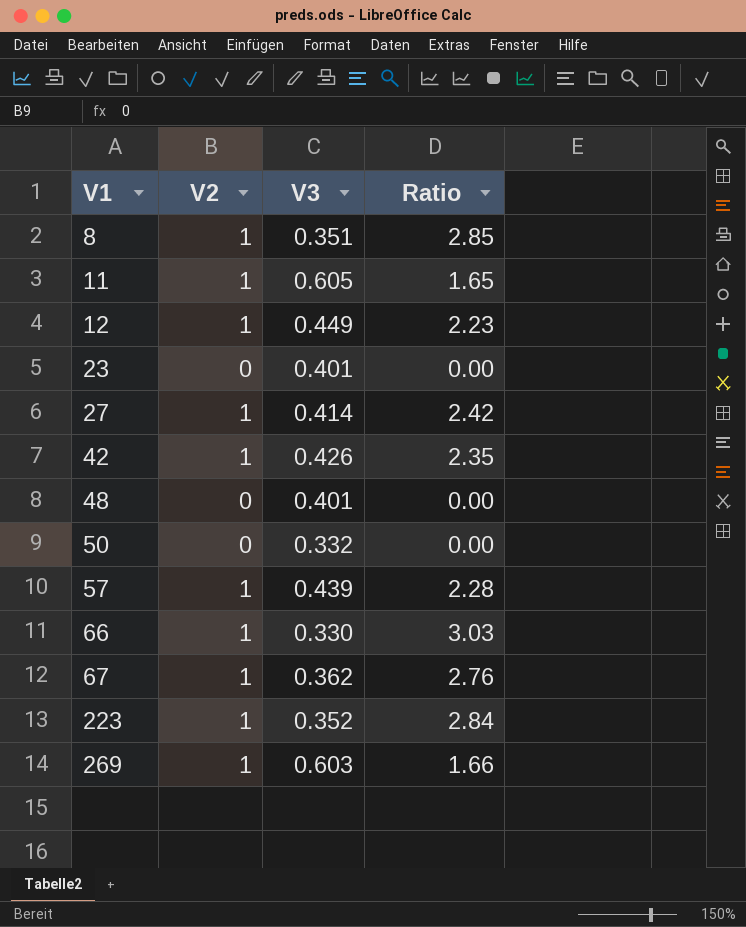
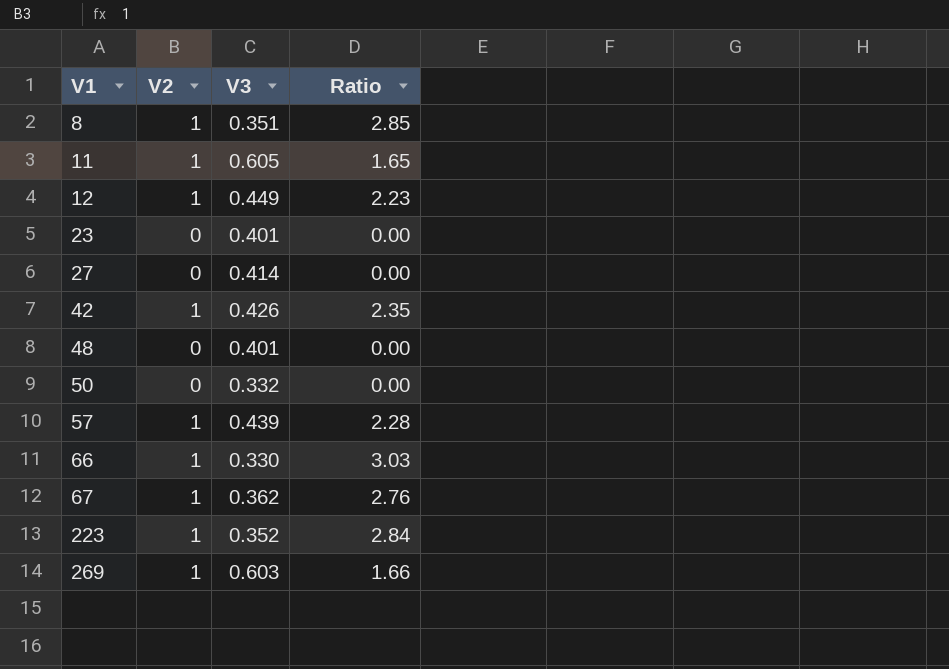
27 | V2: 1 -> 0
27 | Ratio: 2.42 -> 0.00

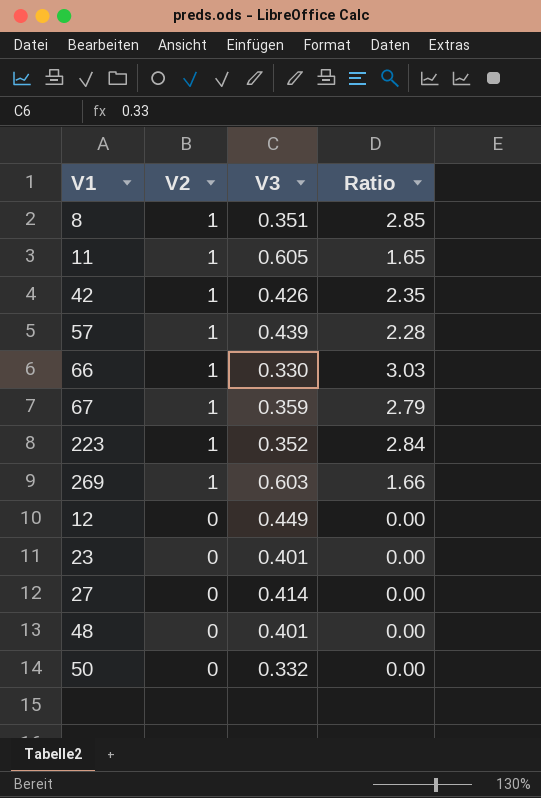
row order: V1 ascending -> V2 descending
67 | V3: 0.362 -> 0.359
67 | Ratio: 2.76 -> 2.79
12 | V2: 1 -> 0
12 | Ratio: 2.23 -> 0.00

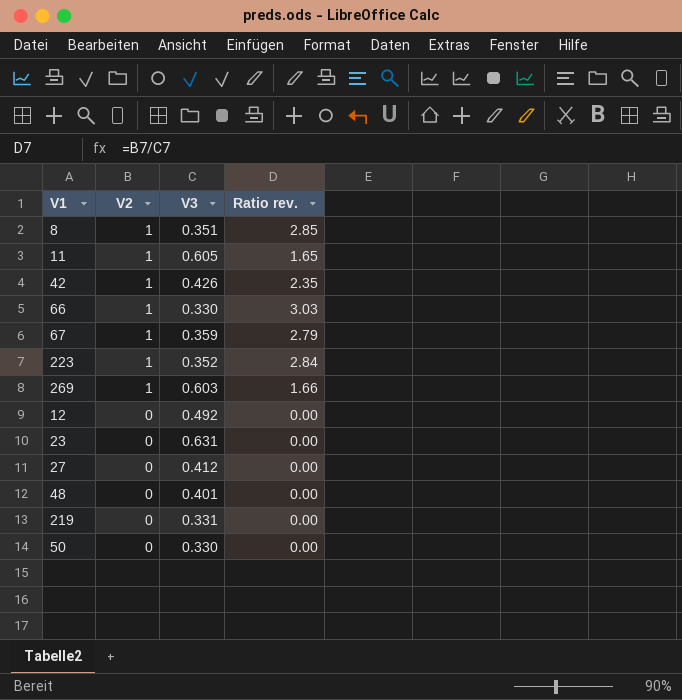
column name: Ratio -> Ratio rev.
row 57: 1 | 0.439 | 2.28 -> none
12 | V3: 0.449 -> 0.492
23 | V3: 0.401 -> 0.631
27 | V3: 0.414 -> 0.412
row 219: none -> 0 | 0.331 | 0.00
50 | V3: 0.332 -> 0.330

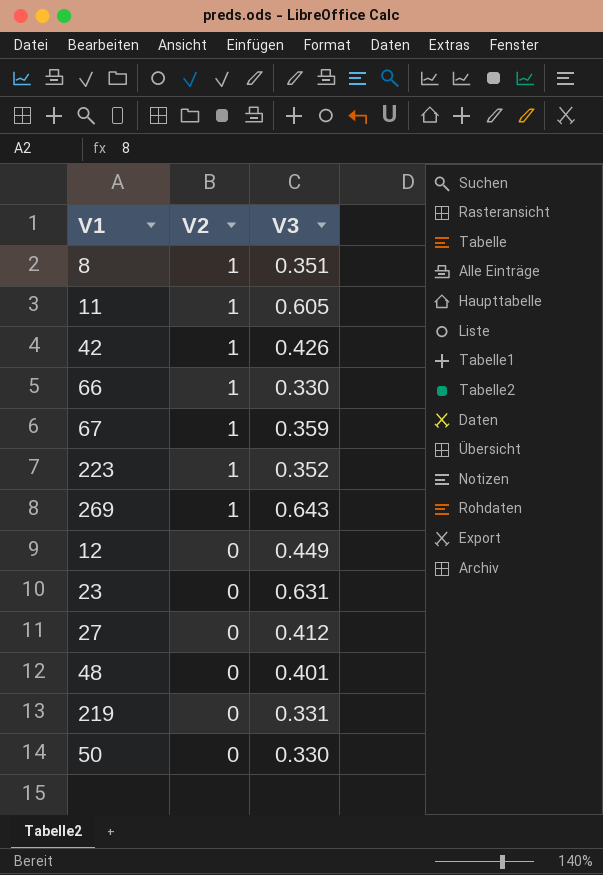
column Ratio rev. | formula: [V2] / [V3] -> none
269 | V3: 0.603 -> 0.643
12 | V3: 0.492 -> 0.449

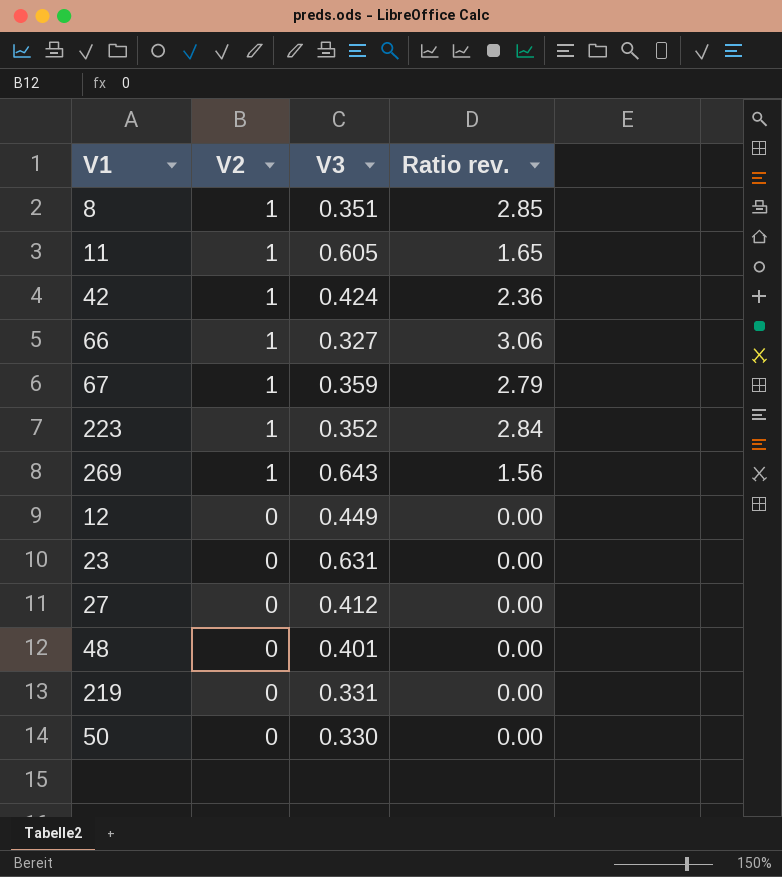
column Ratio rev. | formula: none -> [V2] / [V3]
42 | V3: 0.426 -> 0.424
66 | V3: 0.330 -> 0.327

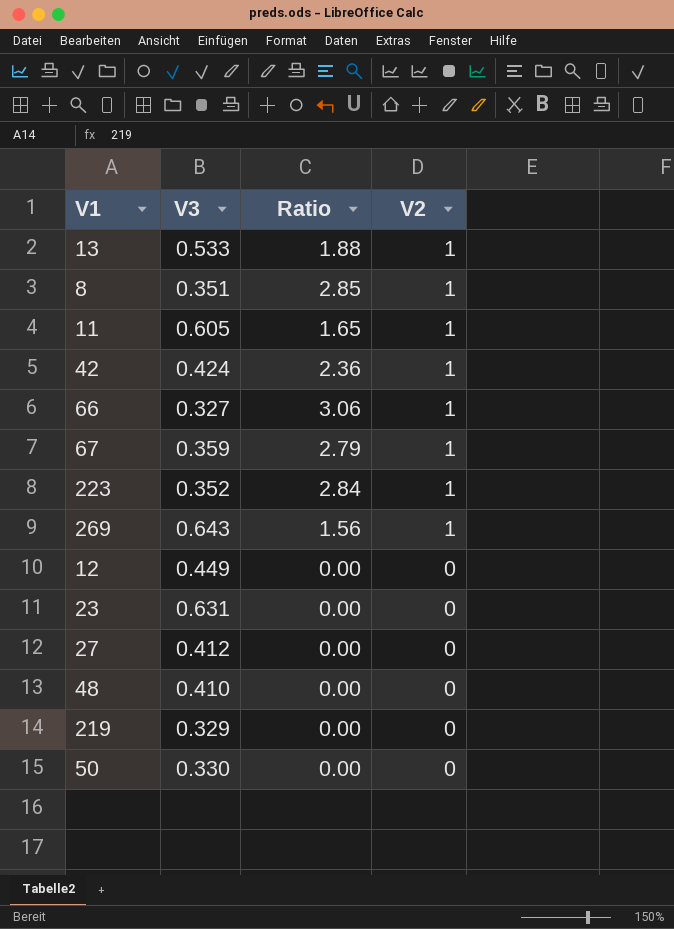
column name: Ratio rev. -> Ratio
column V2 | position: 2 -> 4
row 13: none -> 0.533 | 1.88 | 1
48 | V3: 0.401 -> 0.410
219 | V3: 0.331 -> 0.329

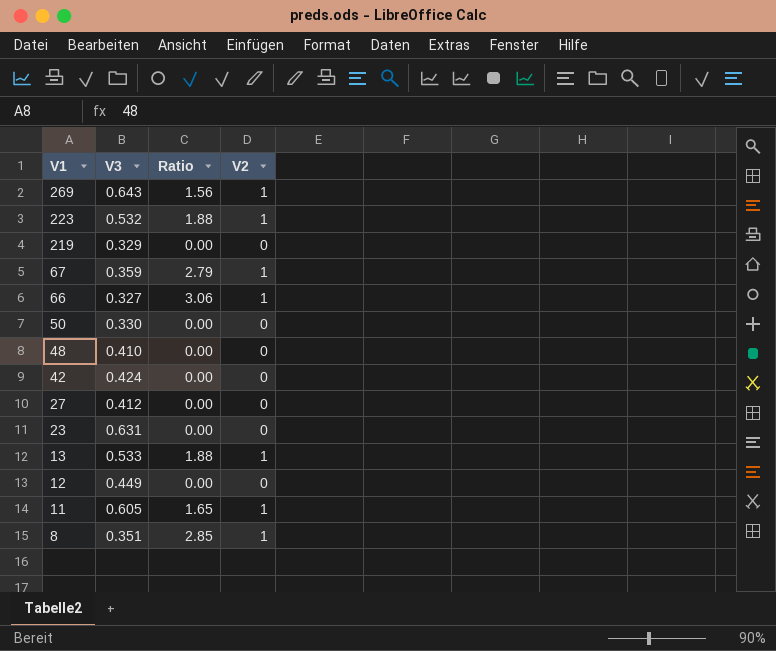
row order: V2 descending -> V1 descending
223 | V3: 0.352 -> 0.532
223 | Ratio: 2.84 -> 1.88
42 | Ratio: 2.36 -> 0.00
42 | V2: 1 -> 0

